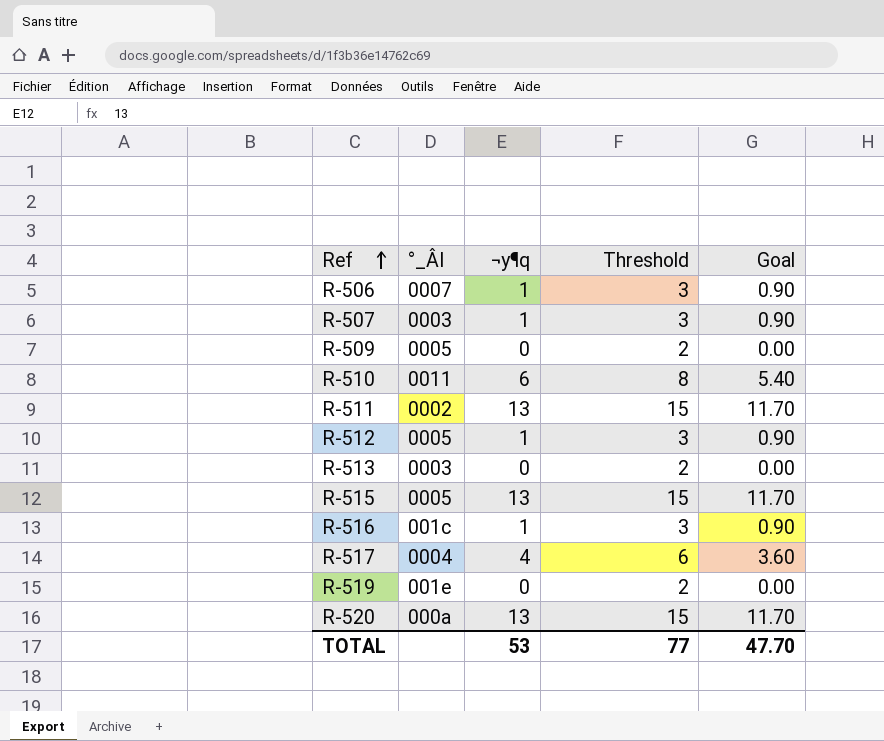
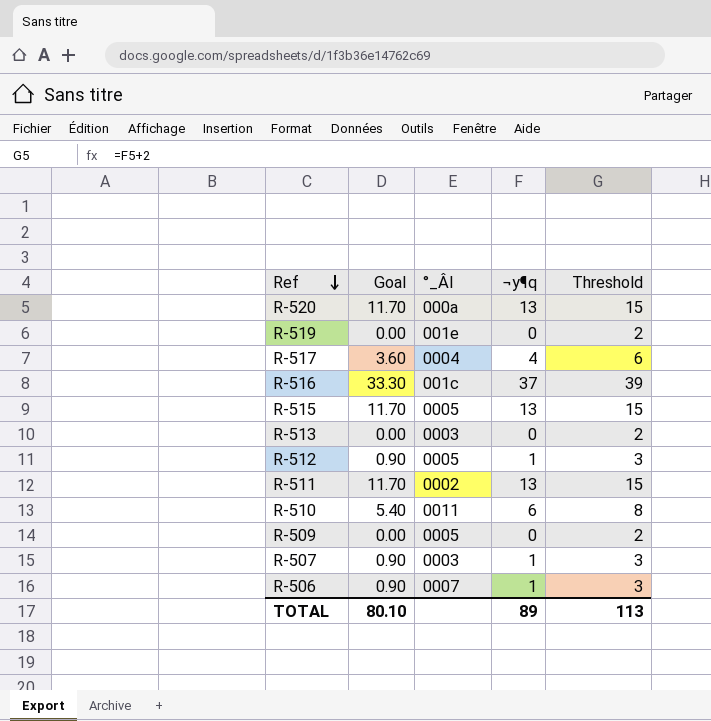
row order: Ref ascending -> Ref descending
column Goal | position: 5 -> 2
R-516 | Goal: 0.90 -> 33.30
R-516 | ¬y¶q: 1 -> 37
R-516 | Threshold: 3 -> 39
TOTAL | Goal: 47.70 -> 80.10
TOTAL | ¬y¶q: 53 -> 89
TOTAL | Threshold: 77 -> 113

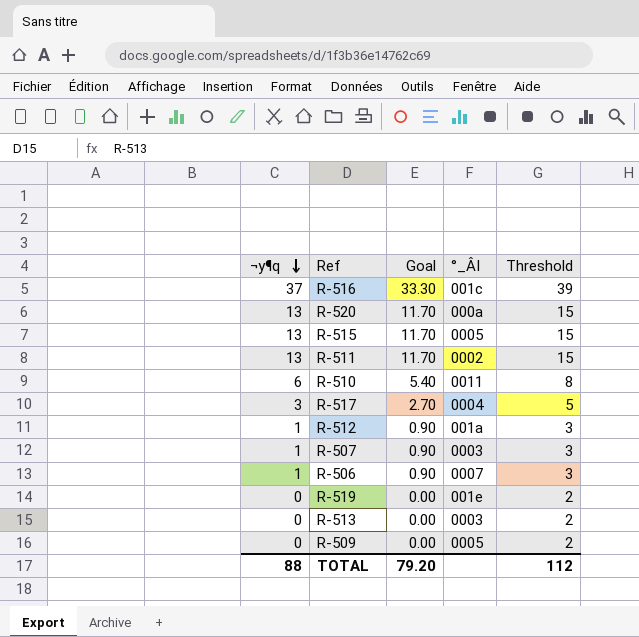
row order: Ref descending -> ¬y¶q descending
column ¬y¶q | position: 4 -> 1
R-517 | ¬y¶q: 4 -> 3
R-517 | Goal: 3.60 -> 2.70
R-517 | Threshold: 6 -> 5
R-512 | °_ÂI: 0005 -> 001a
TOTAL | ¬y¶q: 89 -> 88
TOTAL | Goal: 80.10 -> 79.20
TOTAL | Threshold: 113 -> 112

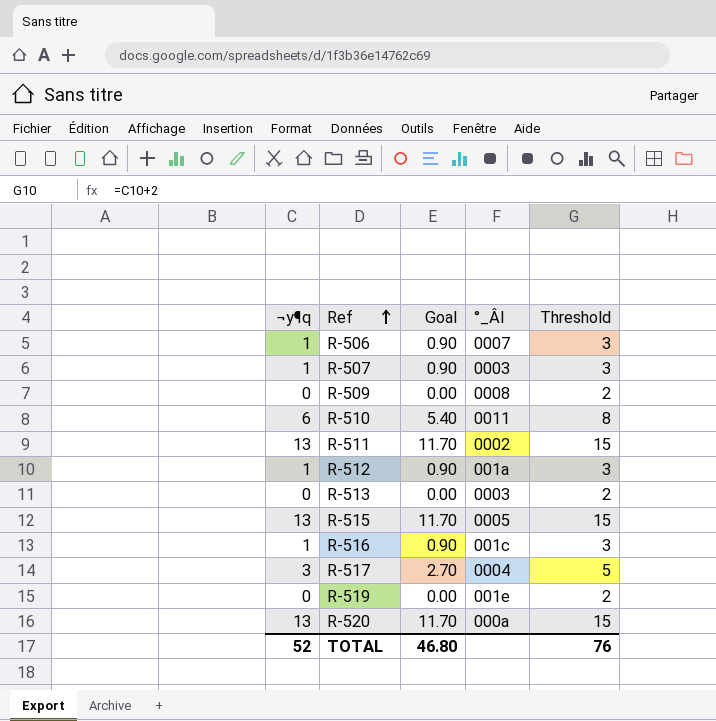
row order: ¬y¶q descending -> Ref ascending
R-509 | °_ÂI: 0005 -> 0008
R-516 | ¬y¶q: 37 -> 1
R-516 | Goal: 33.30 -> 0.90
R-516 | Threshold: 39 -> 3
TOTAL | ¬y¶q: 88 -> 52
TOTAL | Goal: 79.20 -> 46.80
TOTAL | Threshold: 112 -> 76

